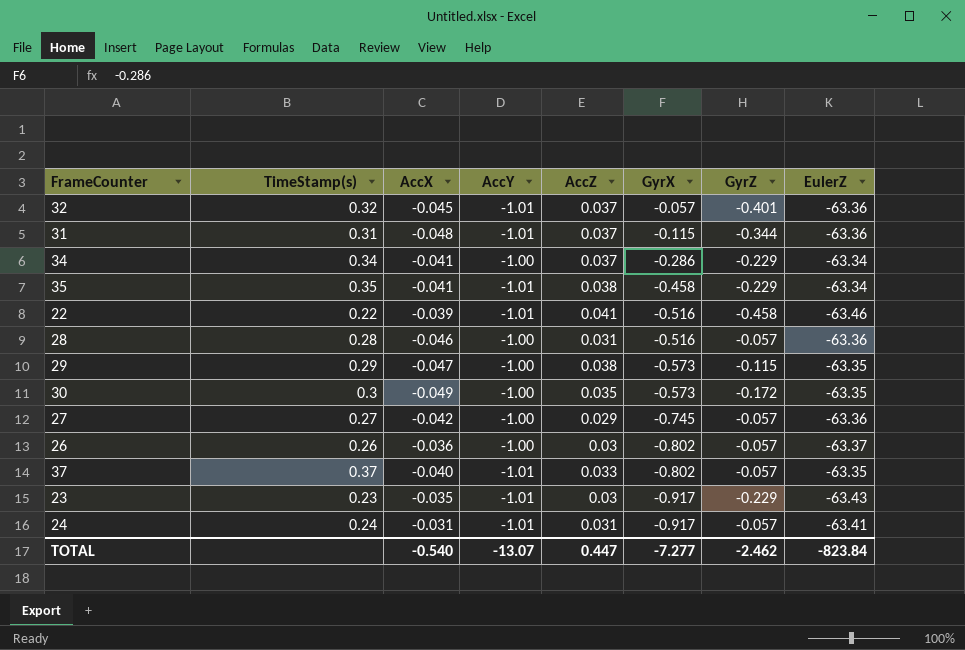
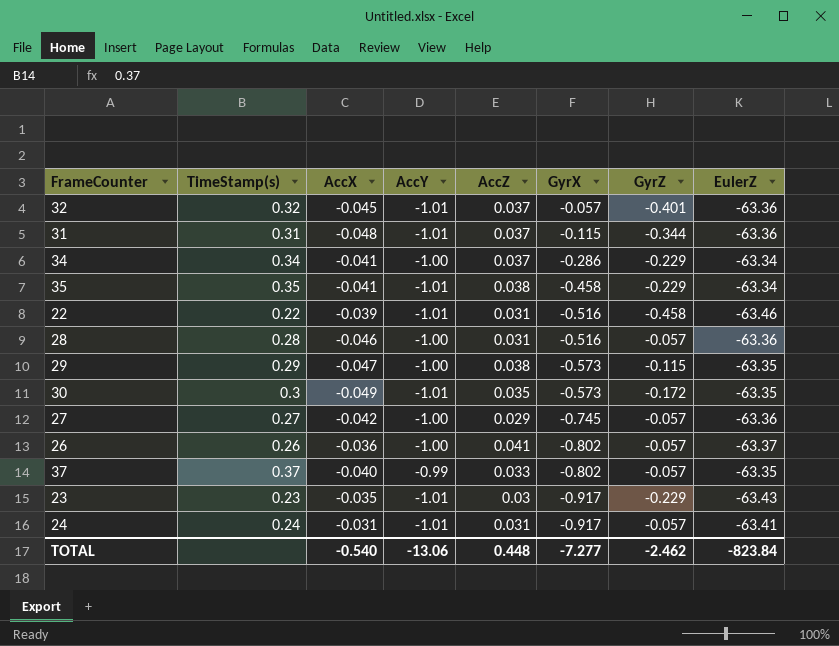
22 | AccZ: 0.041 -> 0.031
30 | AccY: -1.00 -> -1.01
26 | AccZ: 0.03 -> 0.041
37 | AccY: -1.01 -> -0.99
TOTAL | AccY: -13.07 -> -13.06
TOTAL | AccZ: 0.447 -> 0.448

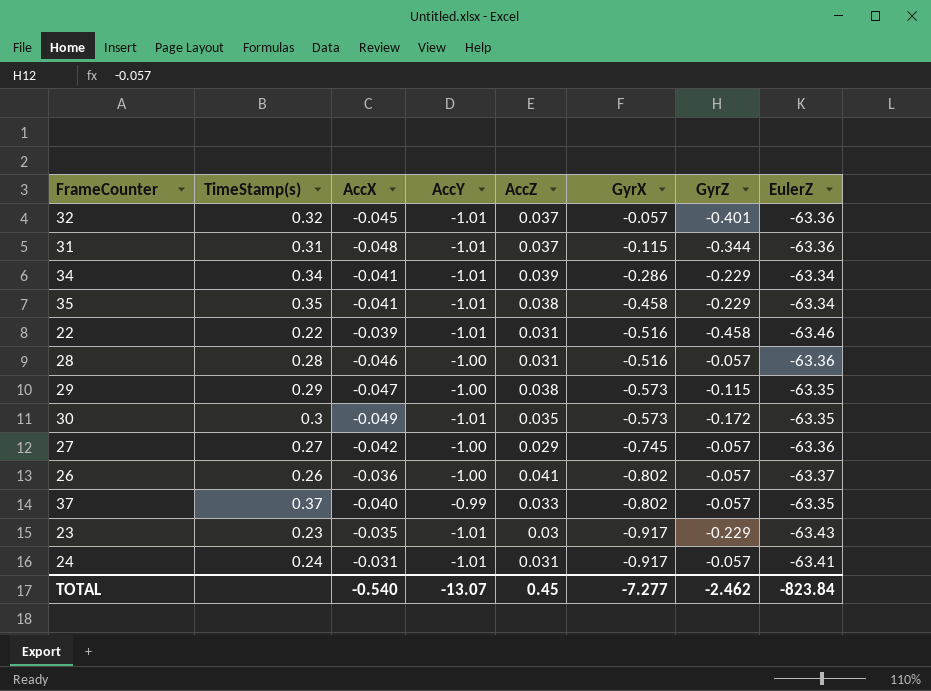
34 | AccY: -1.00 -> -1.01
34 | AccZ: 0.037 -> 0.039
TOTAL | AccY: -13.06 -> -13.07
TOTAL | AccZ: 0.448 -> 0.45

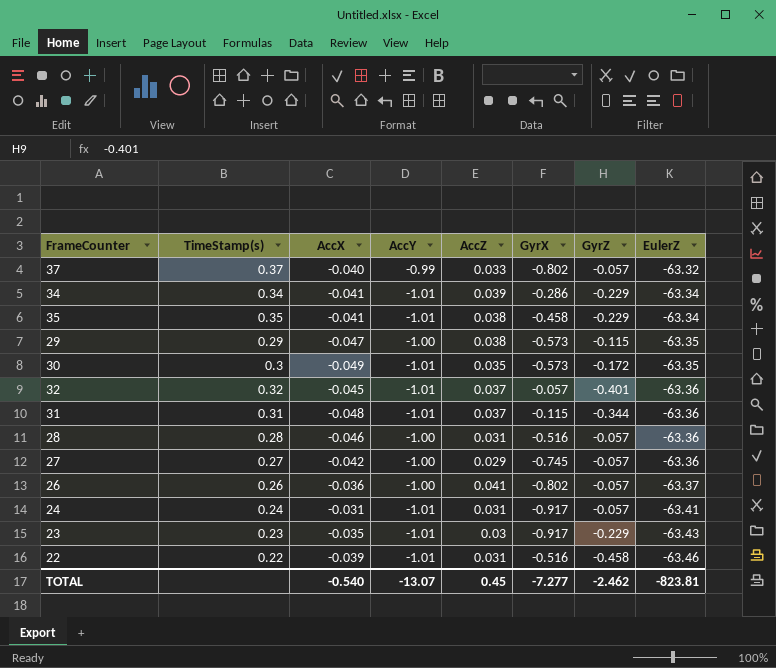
row order: GyrX descending -> EulerZ descending
37 | EulerZ: -63.35 -> -63.32
TOTAL | EulerZ: -823.84 -> -823.81

